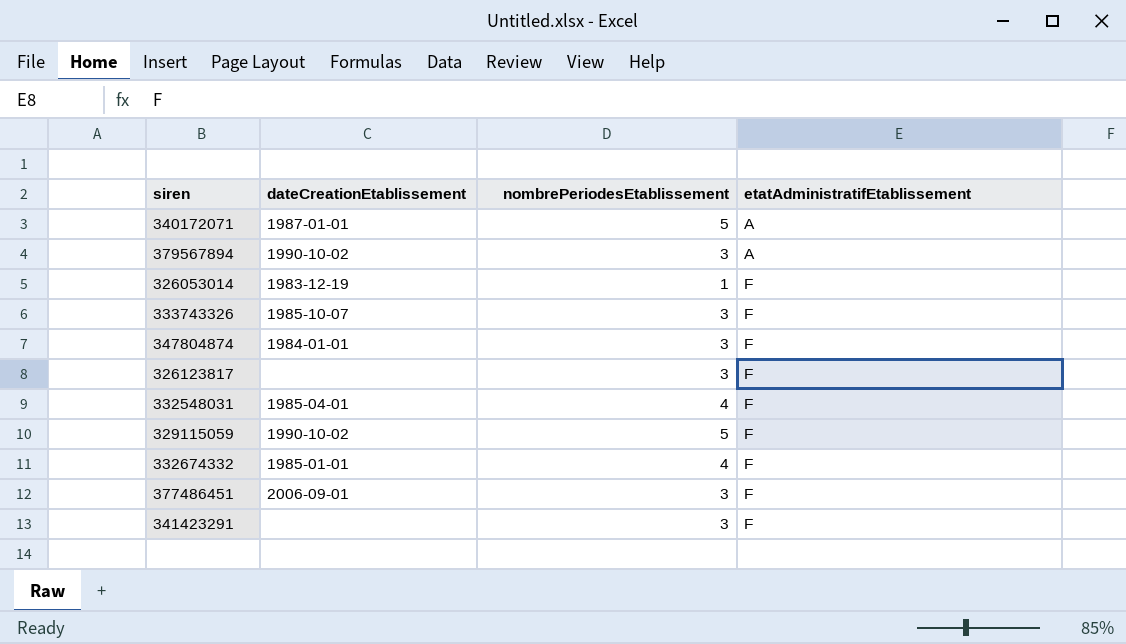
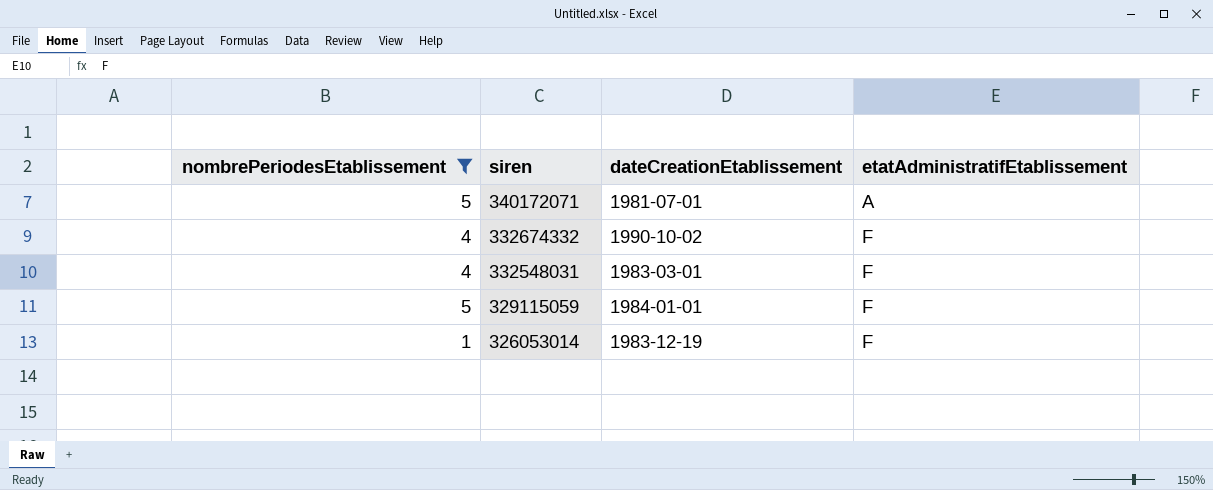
filter: none -> nombrePeriodesEtablissement != 3
row order: etatAdministratifEtablissement ascending -> siren descending
column nombrePeriodesEtablissement | position: 3 -> 1
340172071 | dateCreationEtablissement: 1987-01-01 -> 1981-07-01
332674332 | dateCreationEtablissement: 1985-01-01 -> 1990-10-02
332548031 | dateCreationEtablissement: 1985-04-01 -> 1983-03-01
329115059 | dateCreationEtablissement: 1990-10-02 -> 1984-01-01

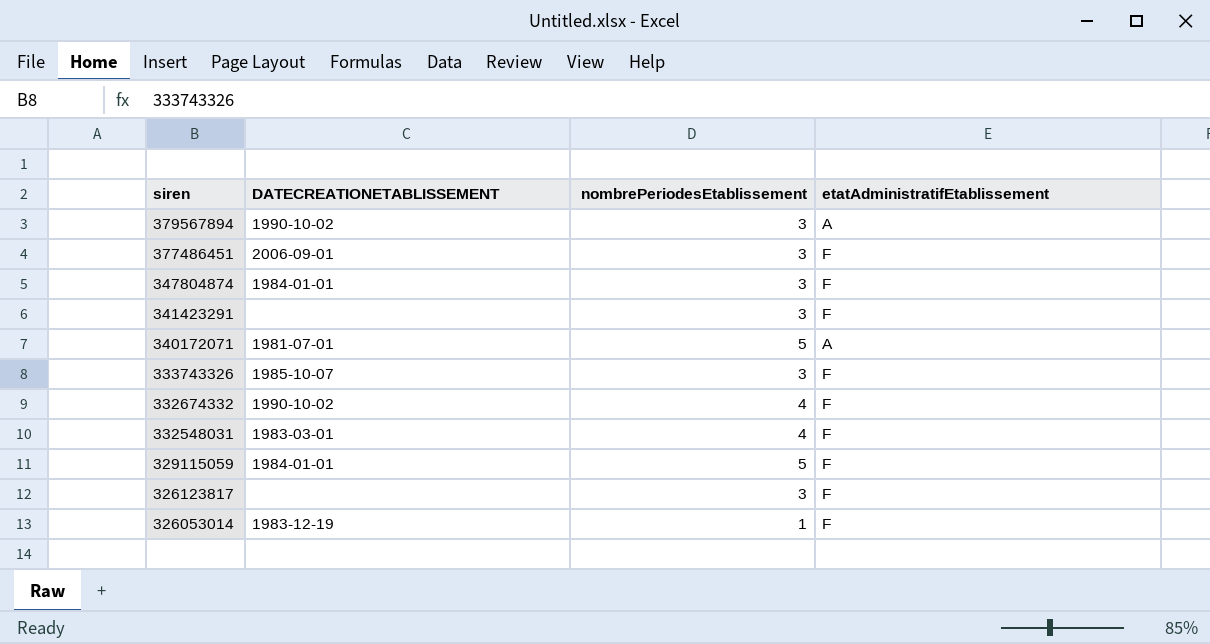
filter: nombrePeriodesEtablissement != 3 -> none
column name: dateCreationEtablissement -> DATECREATIONETABLISSEMENT
column nombrePeriodesEtablissement | position: 1 -> 3

